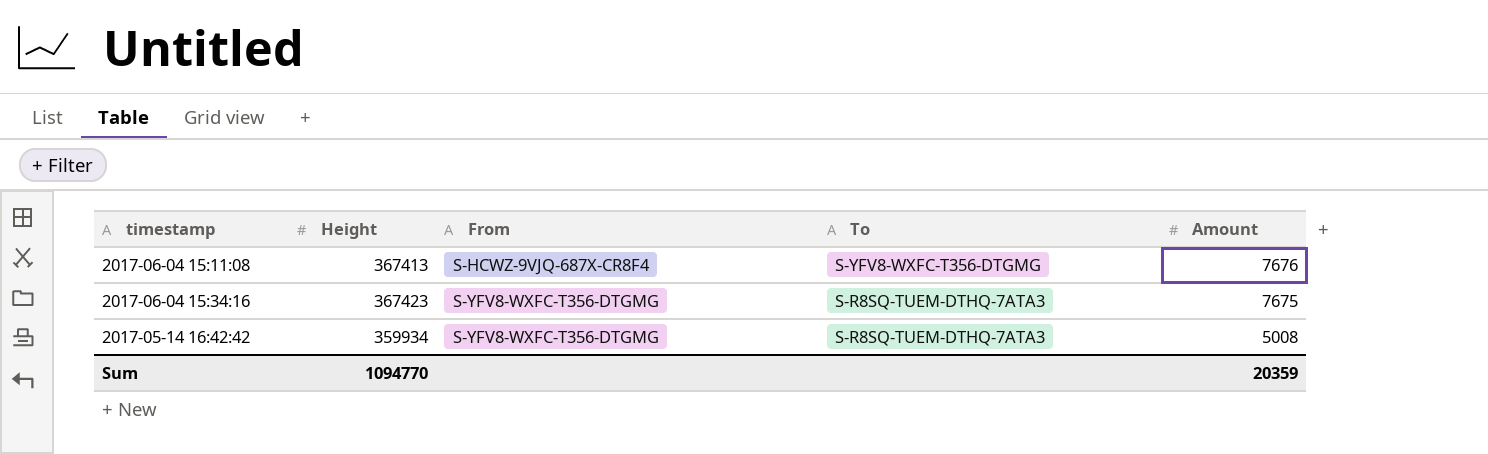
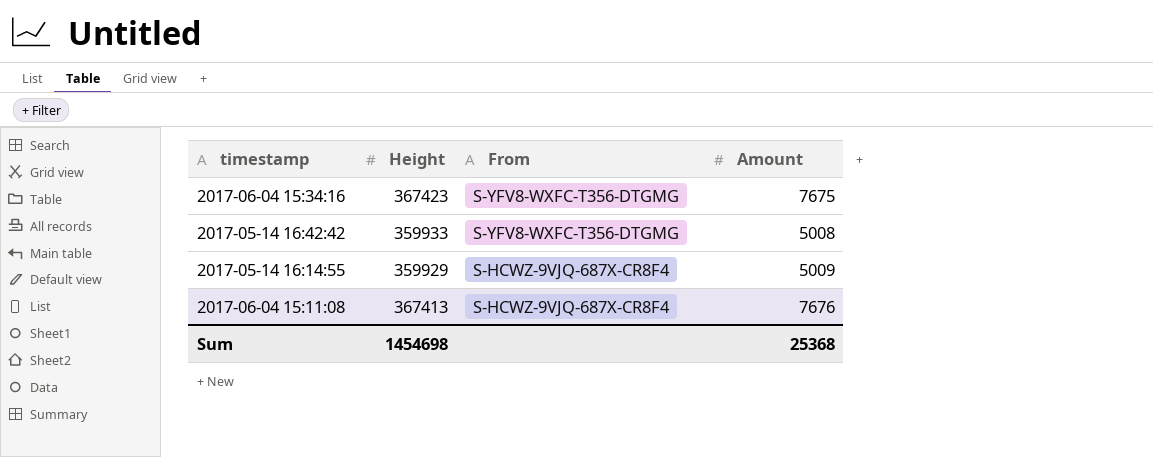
row order: From ascending -> From descending
column To | position: 4 -> none
2017-05-14 16:42:42 | Height: 359934 -> 359933
row 2017-05-14 16:14:55: none -> 359929 | S-HCWZ-9VJQ-687X-CR8F4 | 5009
Sum | Height: 1094770 -> 1454698
Sum | Amount: 20359 -> 25368

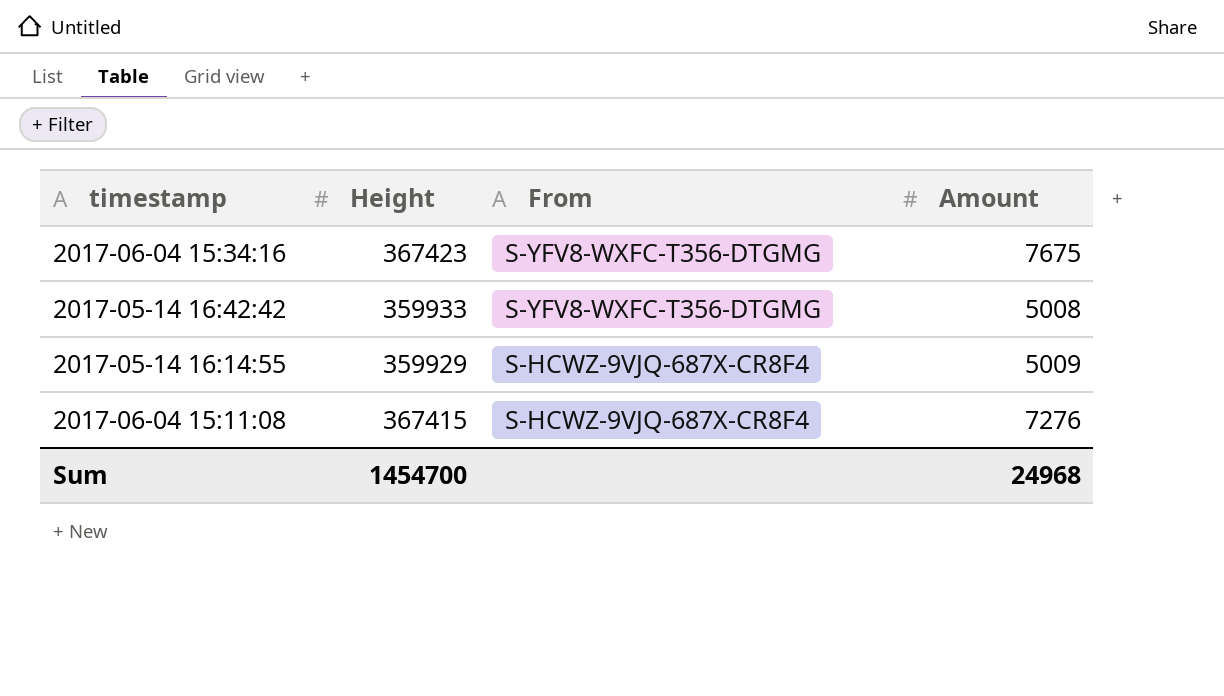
2017-06-04 15:11:08 | Height: 367413 -> 367415
2017-06-04 15:11:08 | Amount: 7676 -> 7276
Sum | Height: 1454698 -> 1454700
Sum | Amount: 25368 -> 24968

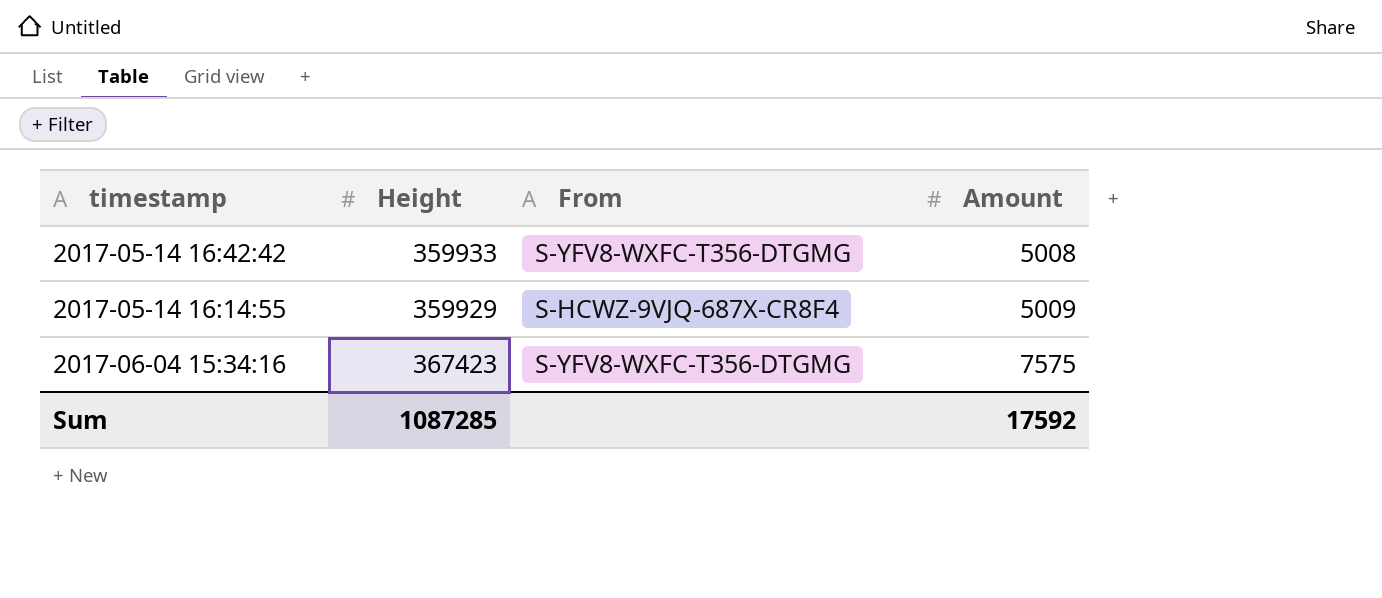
row order: From descending -> Amount ascending
row 2017-06-04 15:11:08: 367415 | S-HCWZ-9VJQ-687X-CR8F4 | 7276 -> none
2017-06-04 15:34:16 | Amount: 7675 -> 7575
Sum | Height: 1454700 -> 1087285
Sum | Amount: 24968 -> 17592

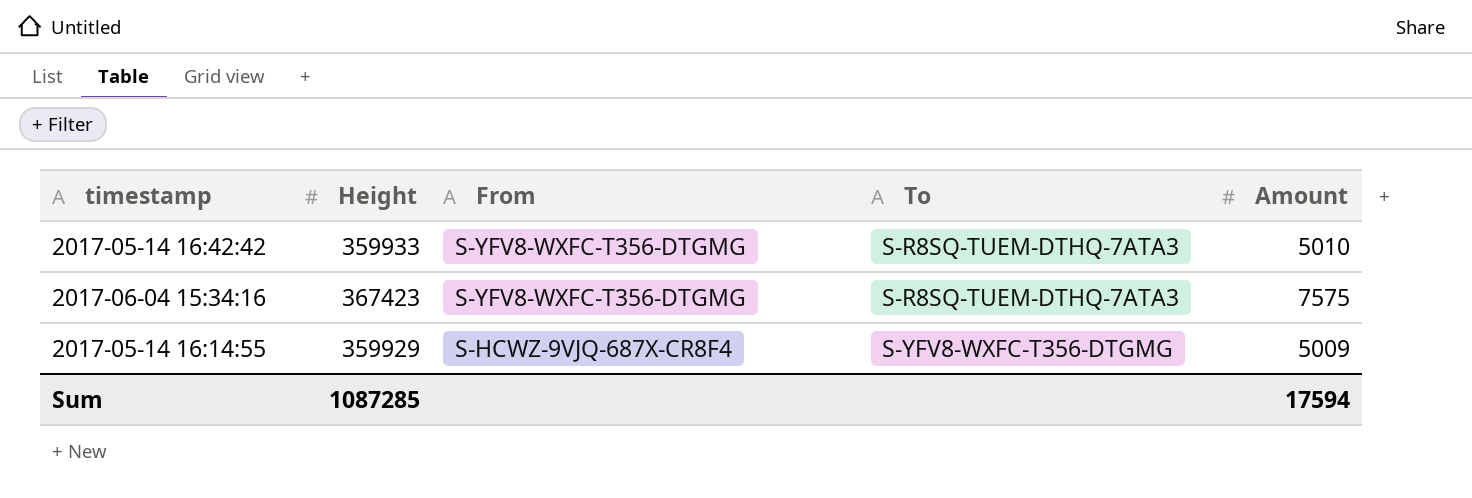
row order: Amount ascending -> From descending
column To | position: none -> 4
2017-05-14 16:42:42 | Amount: 5008 -> 5010
Sum | Amount: 17592 -> 17594

